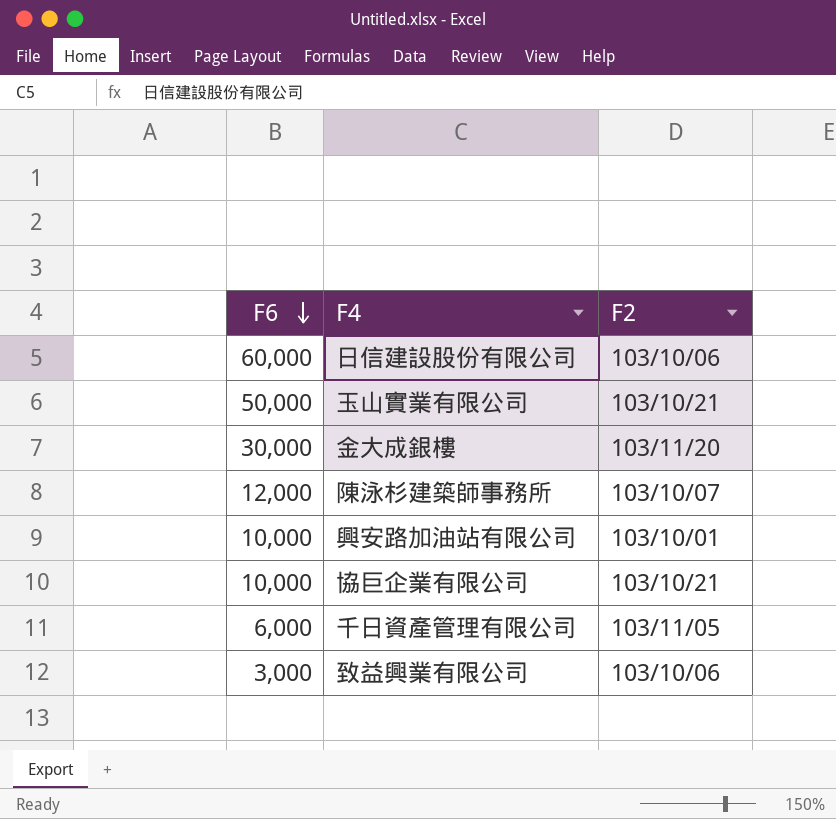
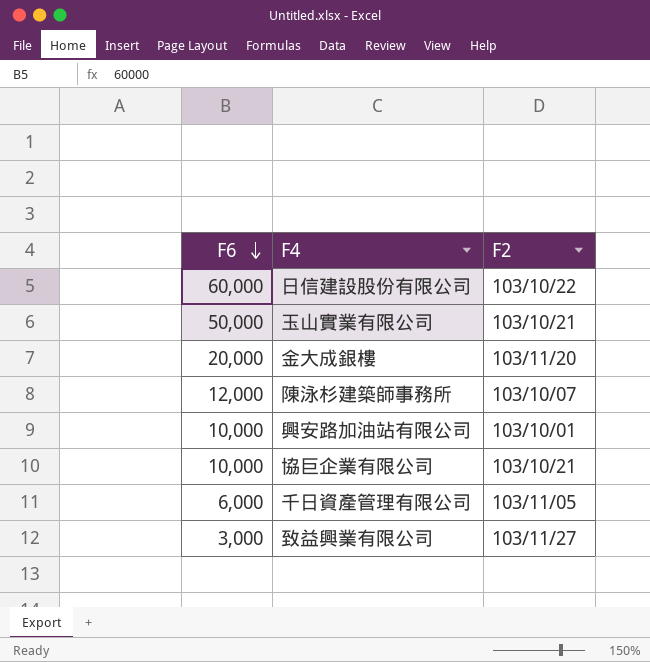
日信建設股份有限公司 | F2: 103/10/06 -> 103/10/22
金大成銀樓 | F6: 30,000 -> 20,000
致益興業有限公司 | F2: 103/10/06 -> 103/11/27

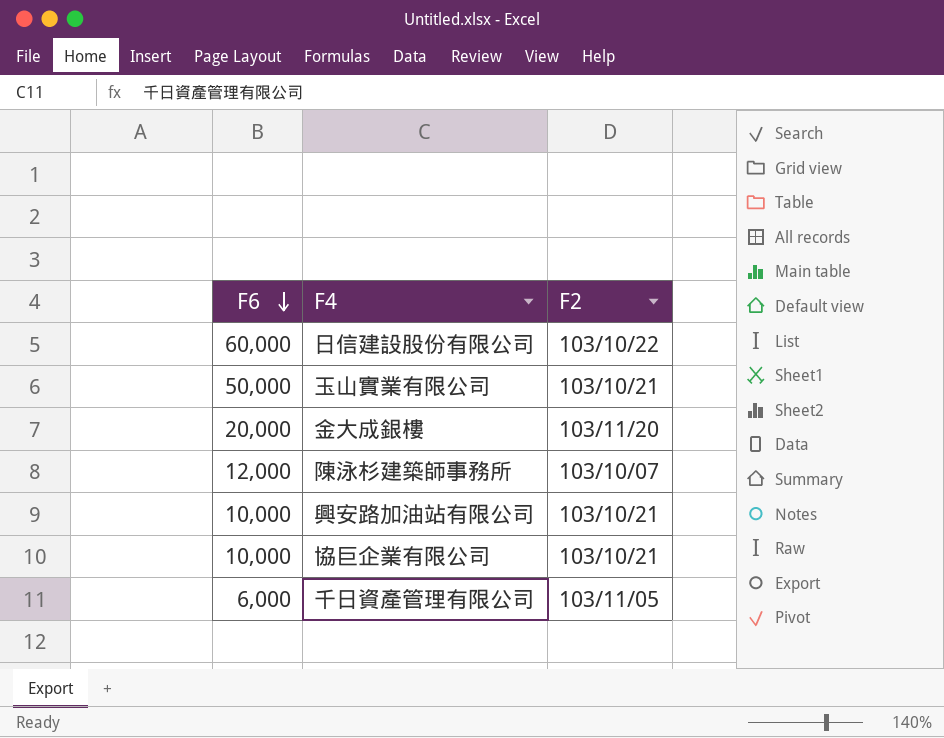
row 致益興業有限公司: 3,000 | 103/11/27 -> none
興安路加油站有限公司 | F2: 103/10/01 -> 103/10/21

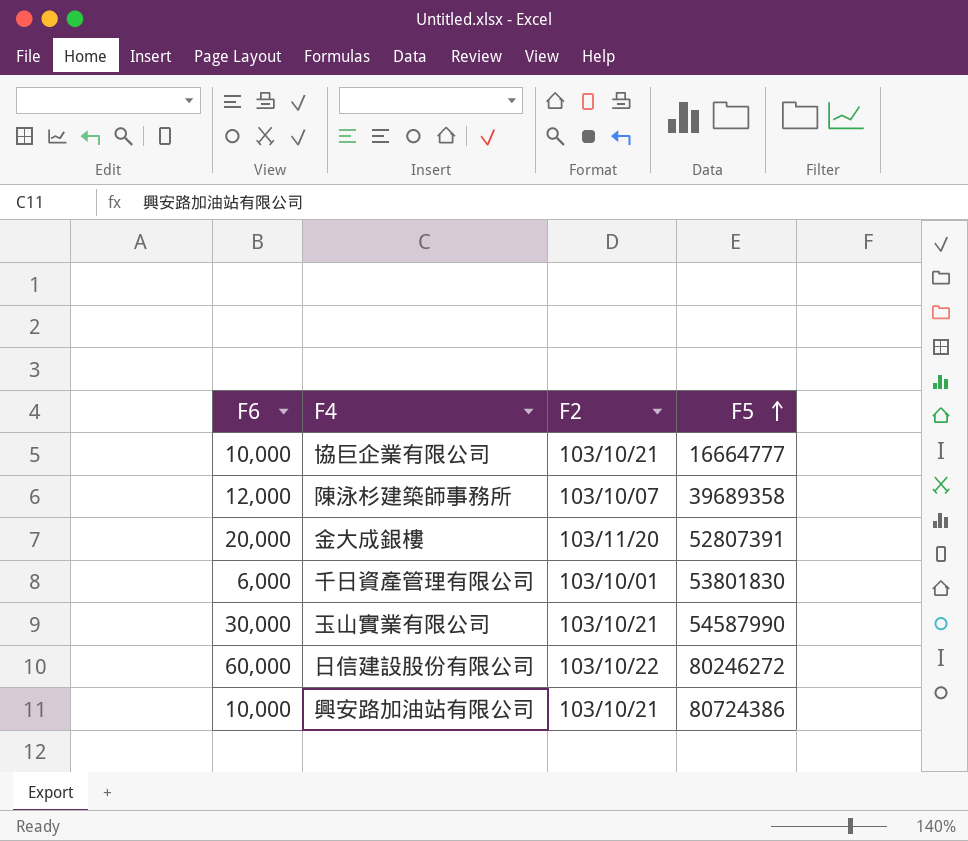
row order: F6 descending -> F5 ascending
column F5 | position: none -> 4
千日資產管理有限公司 | F2: 103/11/05 -> 103/10/01
玉山實業有限公司 | F6: 50,000 -> 30,000

